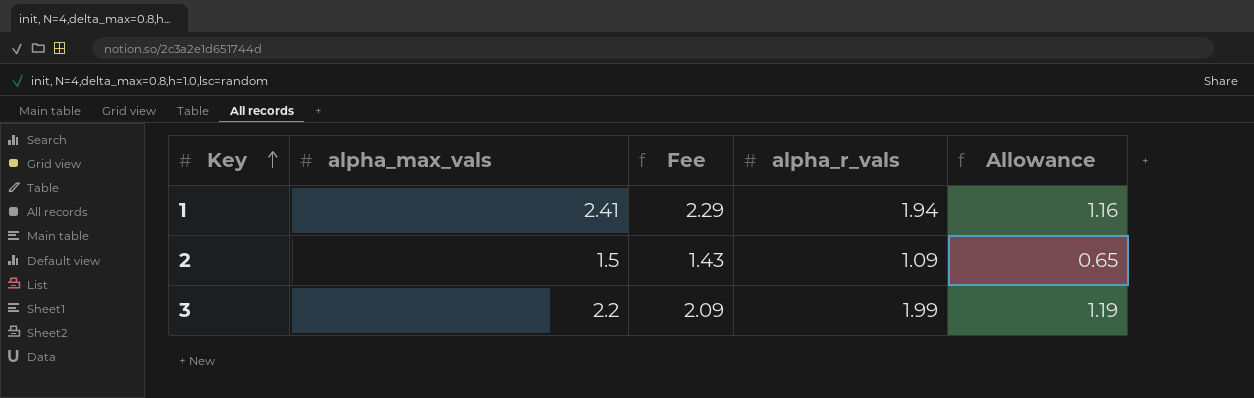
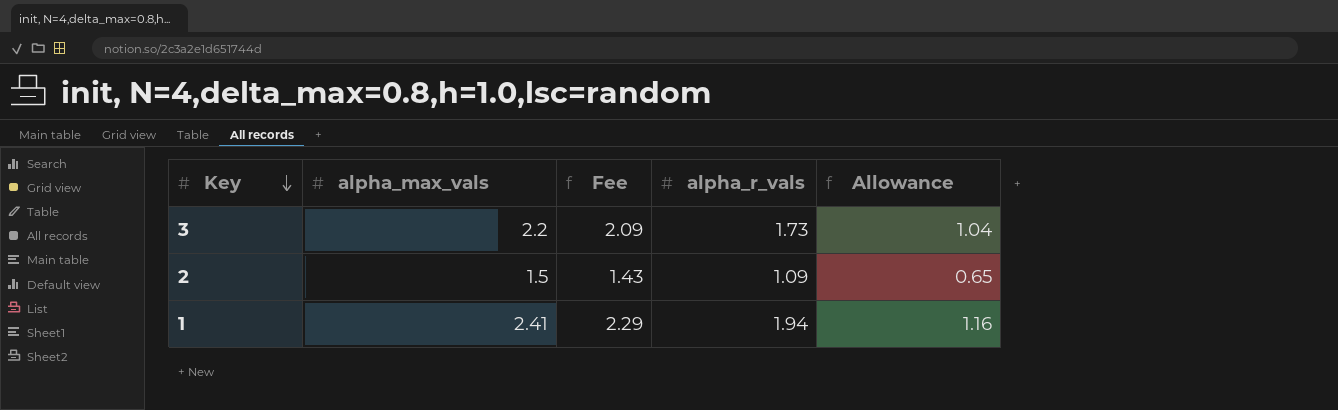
row order: Key ascending -> Key descending
3 | alpha_r_vals: 1.99 -> 1.73
3 | Allowance: 1.19 -> 1.04

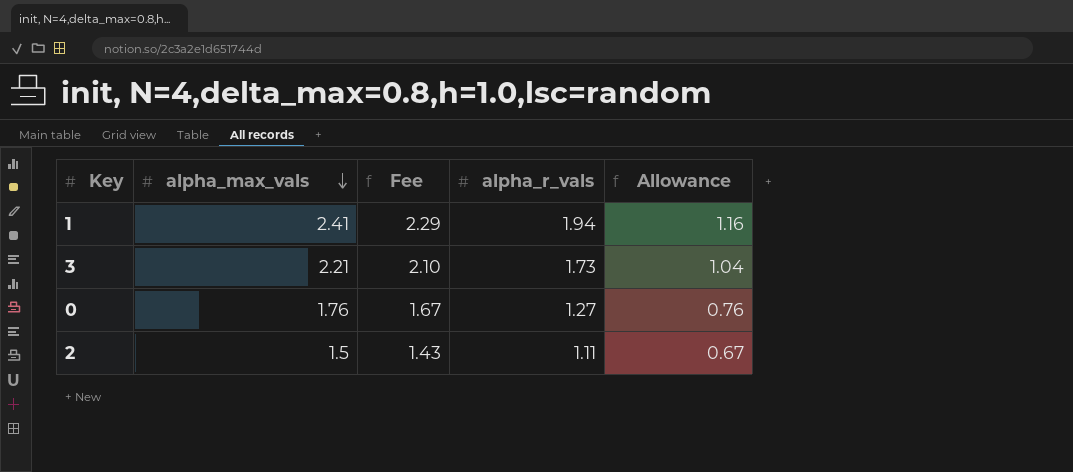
row order: Key descending -> alpha_max_vals descending
3 | alpha_max_vals: 2.2 -> 2.21
3 | Fee: 2.09 -> 2.10
row 0: none -> 1.76 | 1.67 | 1.27 | 0.76
2 | alpha_r_vals: 1.09 -> 1.11
2 | Allowance: 0.65 -> 0.67

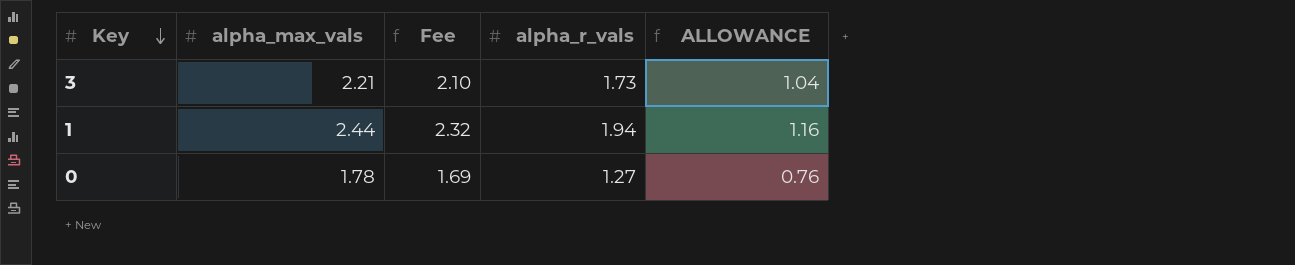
row order: alpha_max_vals descending -> Key descending
column name: Allowance -> ALLOWANCE
row 2: 1.5 | 1.43 | 1.11 | 0.67 -> none
1 | alpha_max_vals: 2.41 -> 2.44
1 | Fee: 2.29 -> 2.32
0 | alpha_max_vals: 1.76 -> 1.78
0 | Fee: 1.67 -> 1.69

